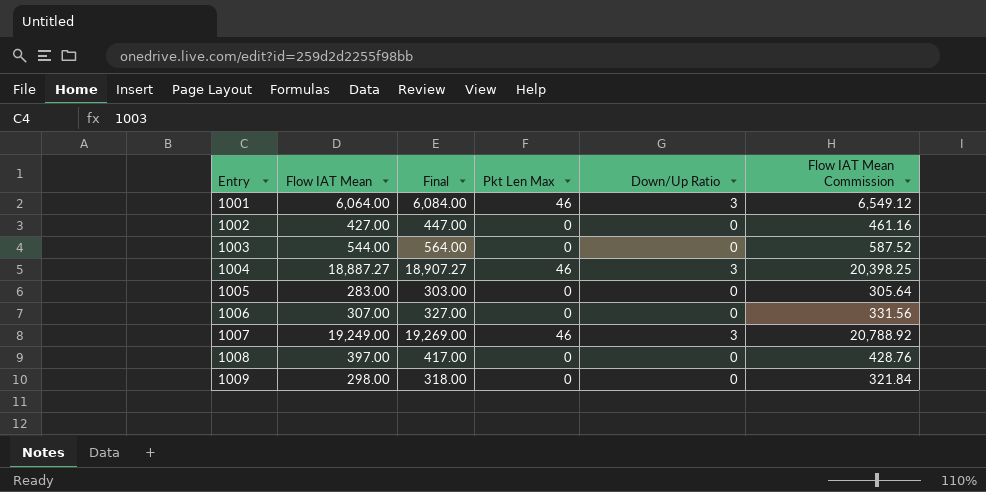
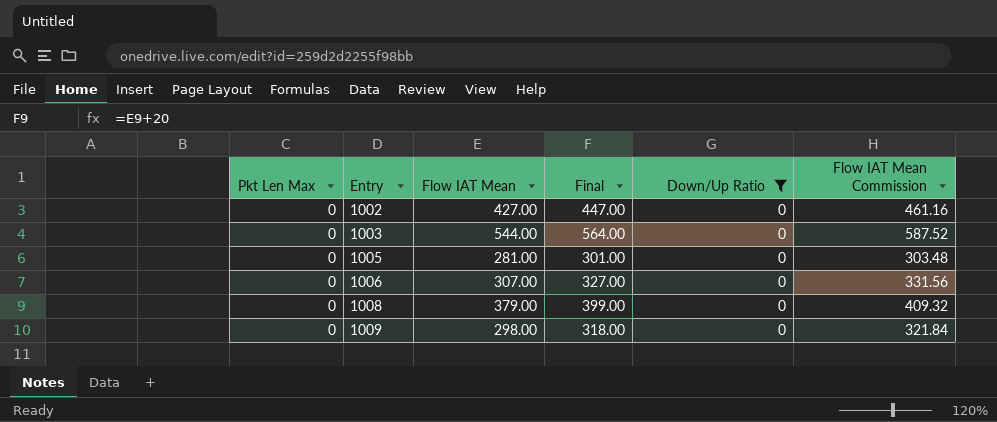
filter: none -> Down/Up Ratio = 0
column Pkt Len Max | position: 4 -> 1
1005 | Flow IAT Mean: 283.00 -> 281.00
1005 | Final: 303.00 -> 301.00
1005 | Flow IAT Mean Commission: 305.64 -> 303.48
1008 | Flow IAT Mean: 397.00 -> 379.00
1008 | Final: 417.00 -> 399.00
1008 | Flow IAT Mean Commission: 428.76 -> 409.32

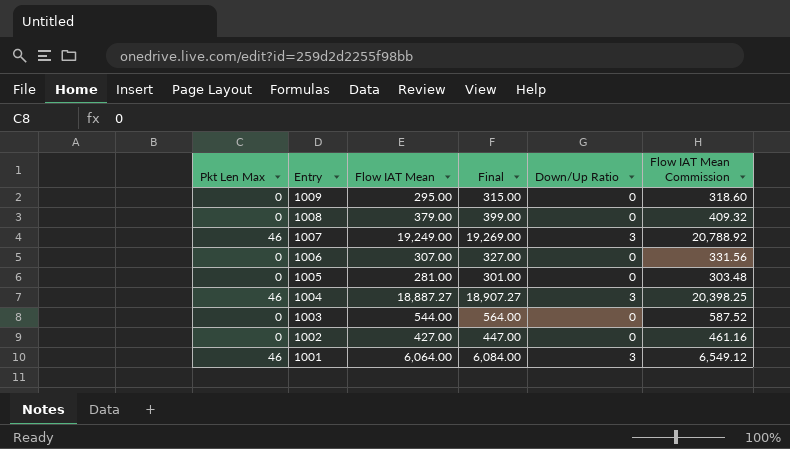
filter: Down/Up Ratio = 0 -> none
row order: Entry ascending -> Entry descending
1009 | Flow IAT Mean: 298.00 -> 295.00
1009 | Final: 318.00 -> 315.00
1009 | Flow IAT Mean Commission: 321.84 -> 318.60

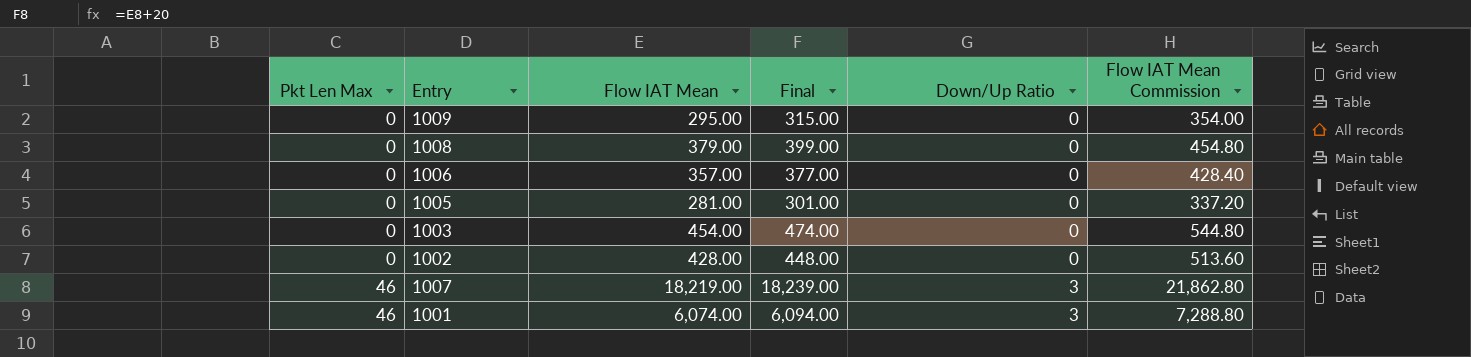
row order: Entry descending -> Pkt Len Max ascending
column Flow IAT Mean Commission | formula: [Flow IAT Mean] * 1.08 -> [Flow IAT Mean] * 1.2
row 1004: 46 | 18,887.27 | 18,907.27 | 3 | 20,398.25 -> none
1006 | Flow IAT Mean: 307.00 -> 357.00
1006 | Final: 327.00 -> 377.00
1003 | Flow IAT Mean: 544.00 -> 454.00
1003 | Final: 564.00 -> 474.00
1002 | Flow IAT Mean: 427.00 -> 428.00
1002 | Final: 447.00 -> 448.00
1007 | Flow IAT Mean: 19,249.00 -> 18,219.00
1007 | Final: 19,269.00 -> 18,239.00
1001 | Flow IAT Mean: 6,064.00 -> 6,074.00
1001 | Final: 6,084.00 -> 6,094.00

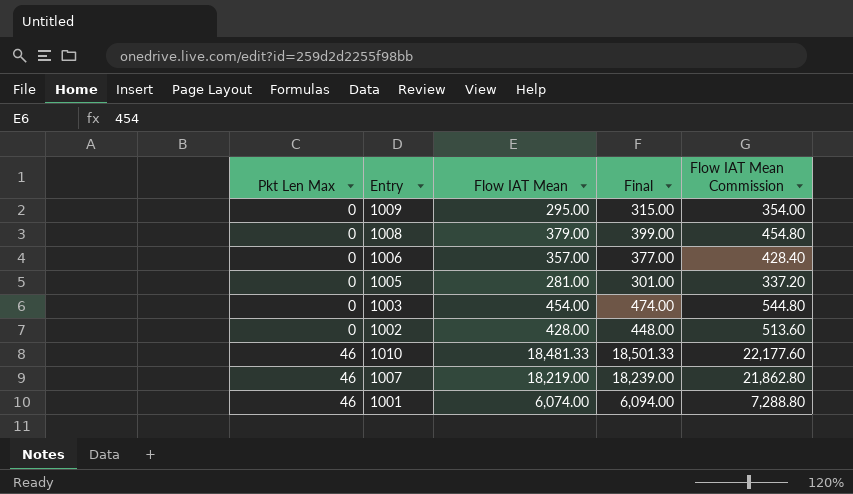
column Down/Up Ratio | position: 5 -> none
row 1010: none -> 46 | 18,481.33 | 18,501.33 | 22,177.60

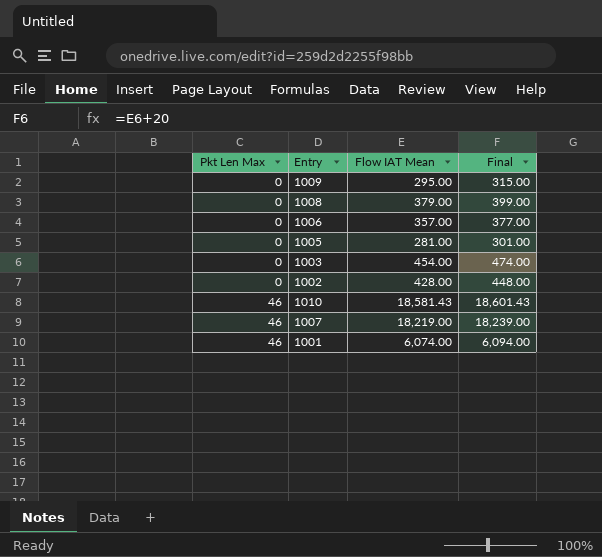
column Flow IAT Mean Commission | formula: [Flow IAT Mean] * 1.2 -> none
1010 | Flow IAT Mean: 18,481.33 -> 18,581.43
1010 | Final: 18,501.33 -> 18,601.43

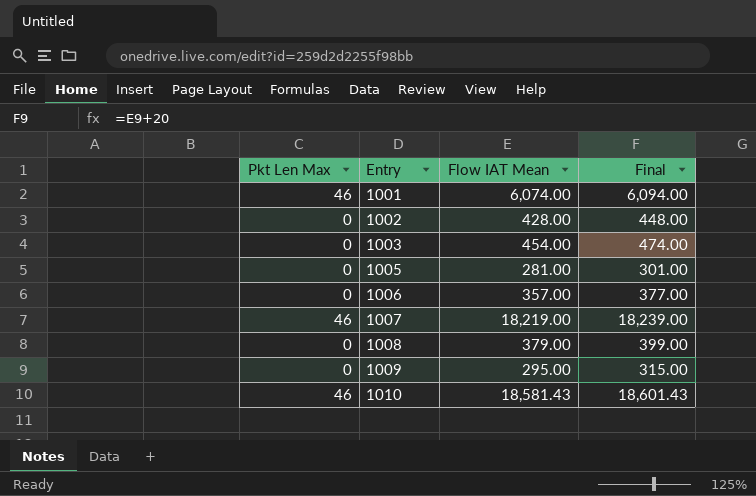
row order: Pkt Len Max ascending -> Entry ascending

